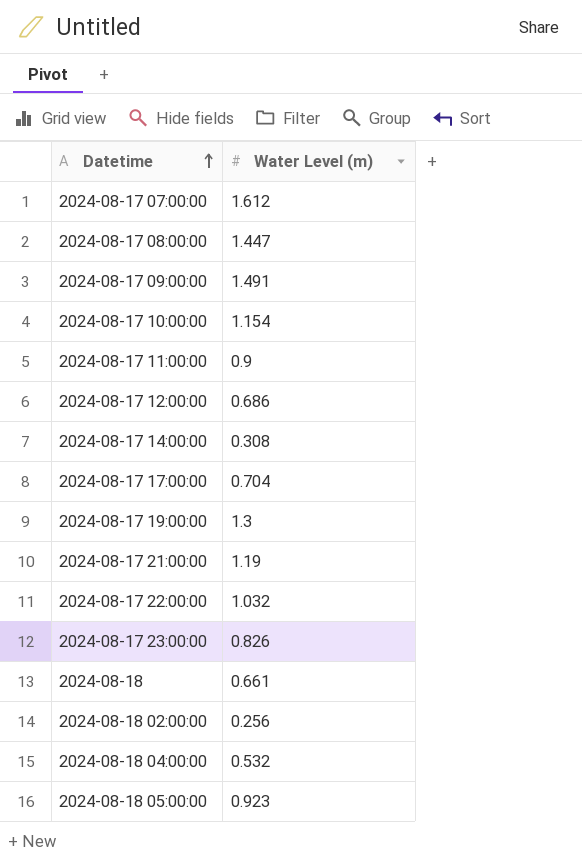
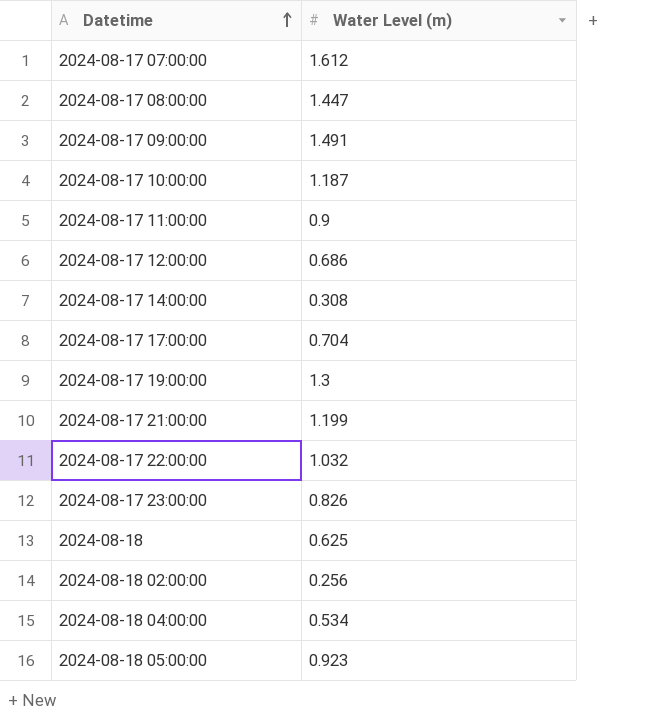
2024-08-17 10:00:00 | Water Level (m): 1.154 -> 1.187
2024-08-17 21:00:00 | Water Level (m): 1.19 -> 1.199
2024-08-18 | Water Level (m): 0.661 -> 0.625
2024-08-18 04:00:00 | Water Level (m): 0.532 -> 0.534

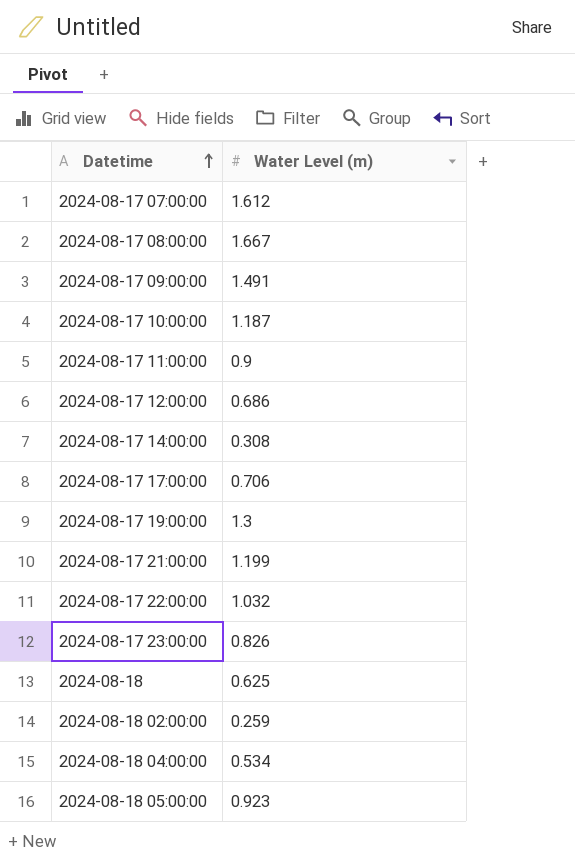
2024-08-17 08:00:00 | Water Level (m): 1.447 -> 1.667
2024-08-17 17:00:00 | Water Level (m): 0.704 -> 0.706
2024-08-18 02:00:00 | Water Level (m): 0.256 -> 0.259

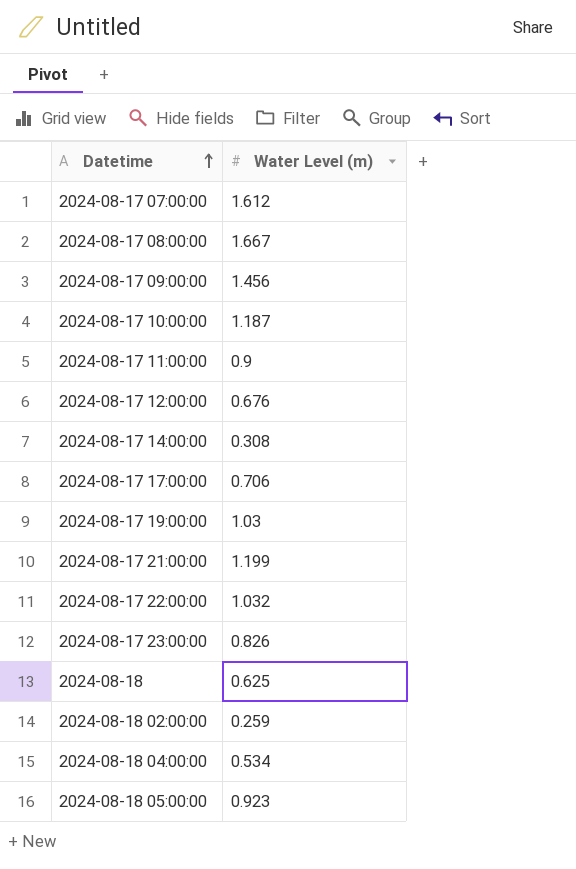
2024-08-17 09:00:00 | Water Level (m): 1.491 -> 1.456
2024-08-17 12:00:00 | Water Level (m): 0.686 -> 0.676
2024-08-17 19:00:00 | Water Level (m): 1.3 -> 1.03

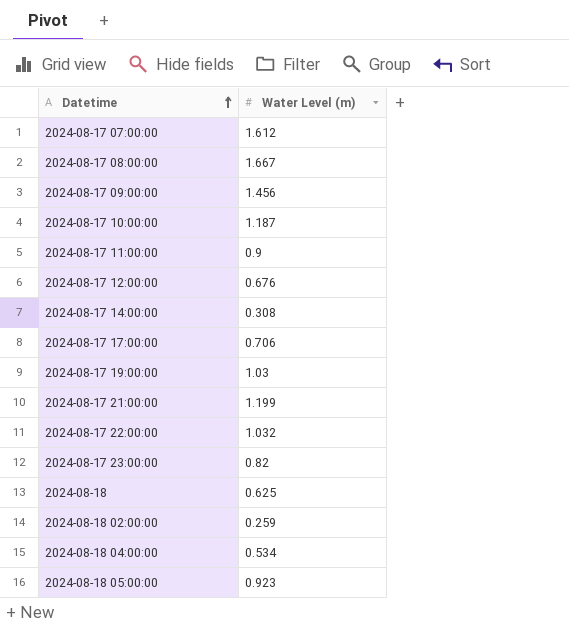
2024-08-17 23:00:00 | Water Level (m): 0.826 -> 0.82

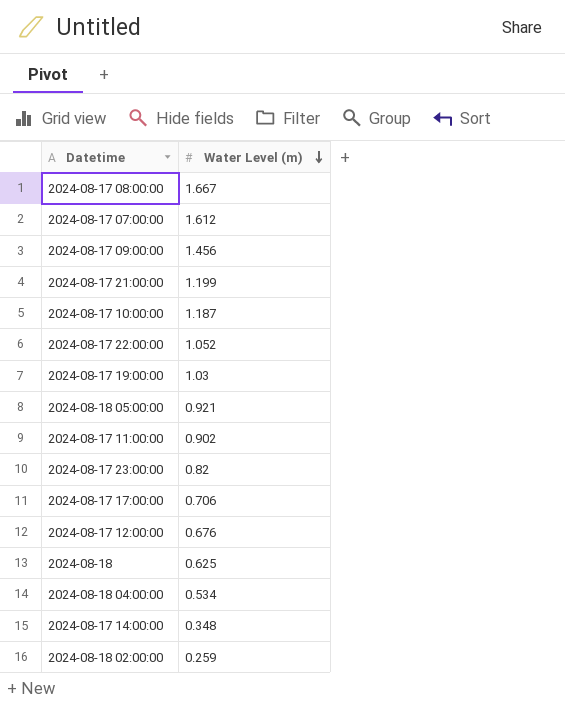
row order: Datetime ascending -> Water Level (m) descending
2024-08-17 22:00:00 | Water Level (m): 1.032 -> 1.052
2024-08-18 05:00:00 | Water Level (m): 0.923 -> 0.921
2024-08-17 11:00:00 | Water Level (m): 0.9 -> 0.902
2024-08-17 14:00:00 | Water Level (m): 0.308 -> 0.348

